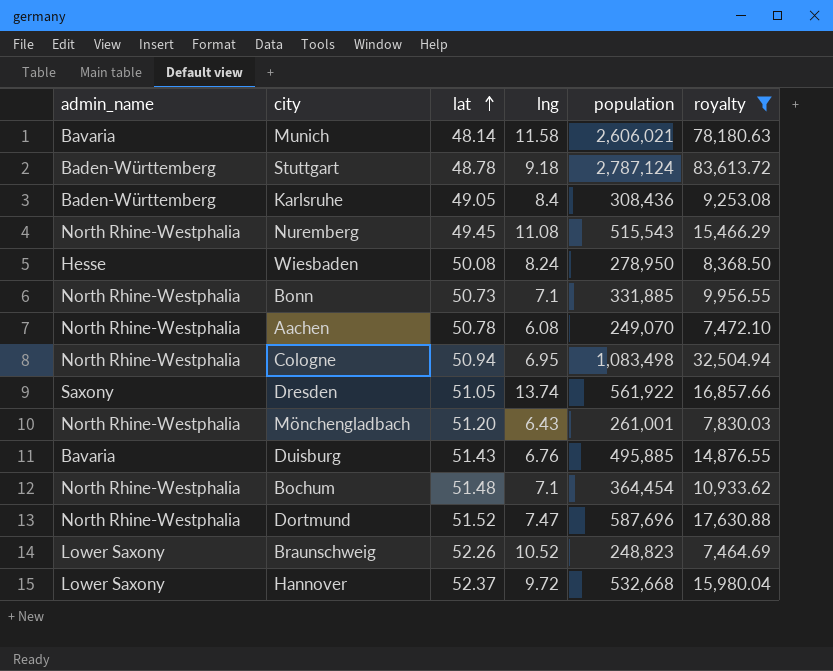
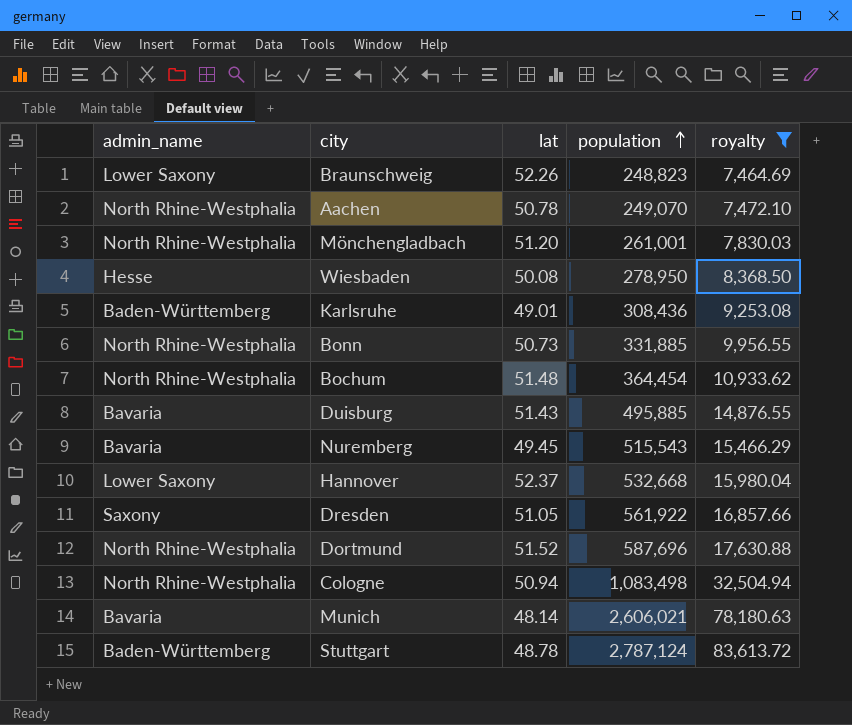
row order: lat ascending -> population ascending
column lng | position: 4 -> none
Karlsruhe | lat: 49.05 -> 49.01
Nuremberg | admin_name: North Rhine-Westphalia -> Bavaria

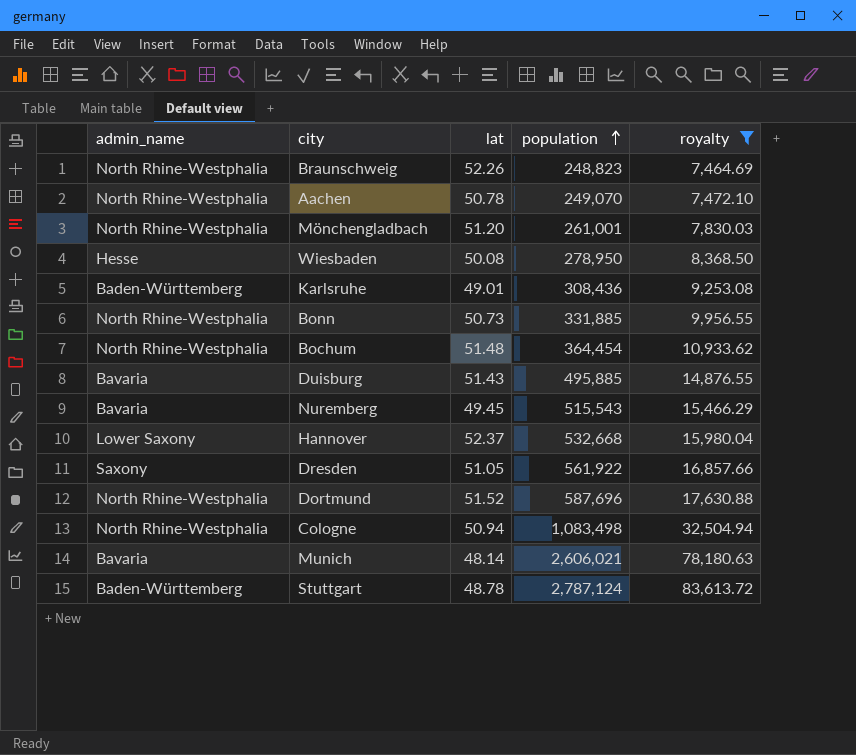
Braunschweig | admin_name: Lower Saxony -> North Rhine-Westphalia

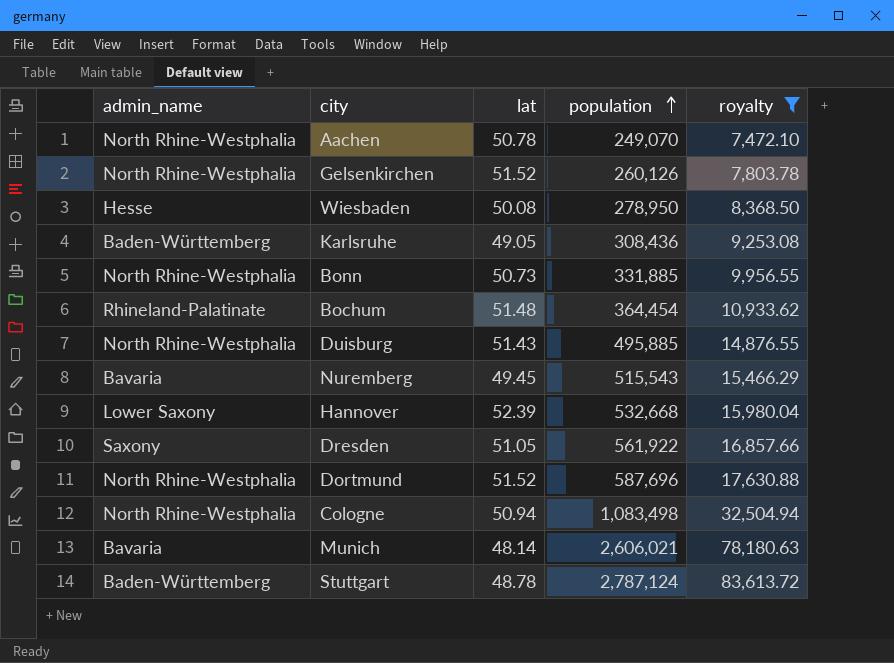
row Braunschweig: North Rhine-Westphalia | 52.26 | 248,823 | 7,464.69 -> none
row Mönchengladbach: North Rhine-Westphalia | 51.20 | 261,001 | 7,830.03 -> none
row Gelsenkirchen: none -> North Rhine-Westphalia | 51.52 | 260,126 | 7,803.78
Karlsruhe | lat: 49.01 -> 49.05
Bochum | admin_name: North Rhine-Westphalia -> Rhineland-Palatinate
Duisburg | admin_name: Bavaria -> North Rhine-Westphalia
Hannover | lat: 52.37 -> 52.39

